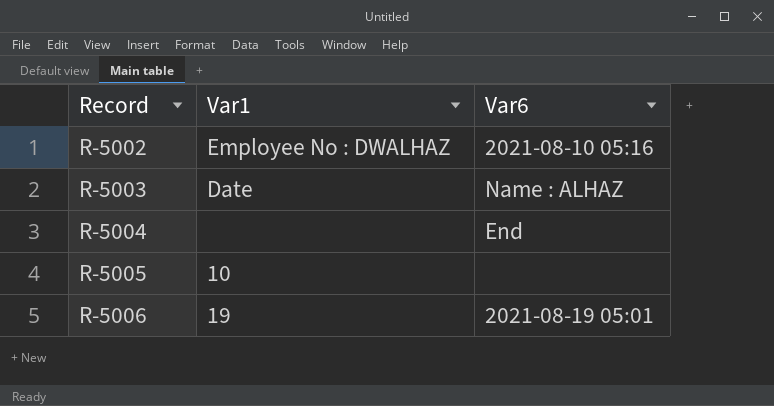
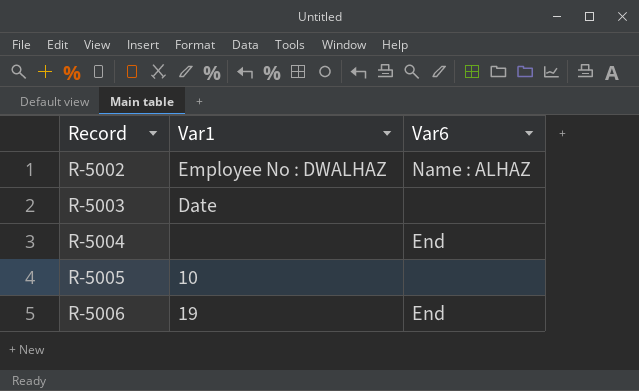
R-5002 | Var6: 2021-08-10 05:16 -> Name : ALHAZ
R-5003 | Var6: Name : ALHAZ -> none
R-5006 | Var6: 2021-08-19 05:01 -> End

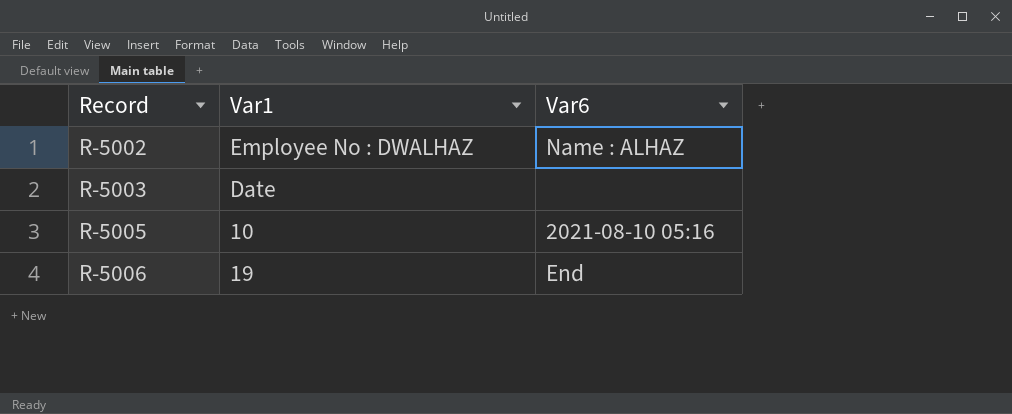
row R-5004: none | End -> none
R-5005 | Var6: none -> 2021-08-10 05:16

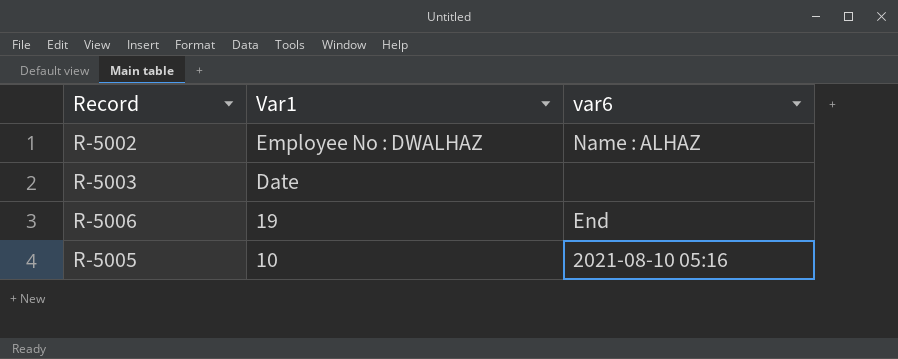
row order: Record ascending -> Var1 descending
column name: Var6 -> var6

